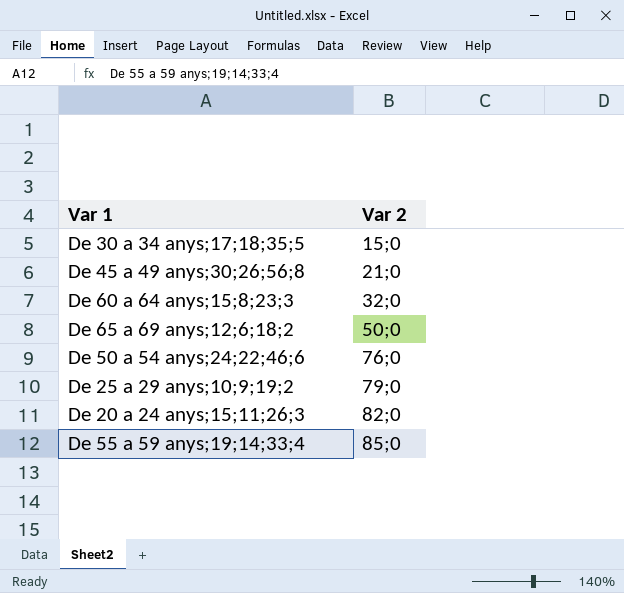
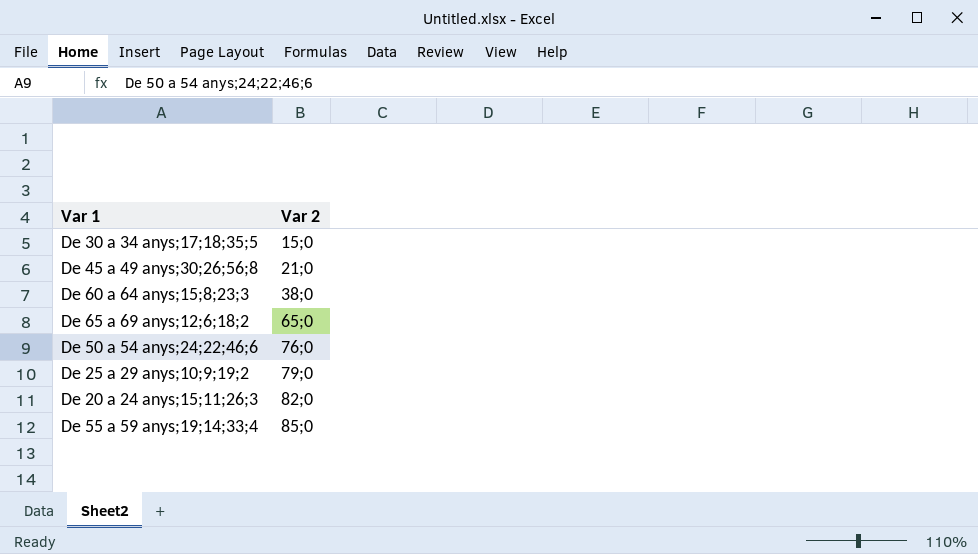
De 60 a 64 anys;15;8;23;3 | Var 2: 32;0 -> 38;0
De 65 a 69 anys;12;6;18;2 | Var 2: 50;0 -> 65;0

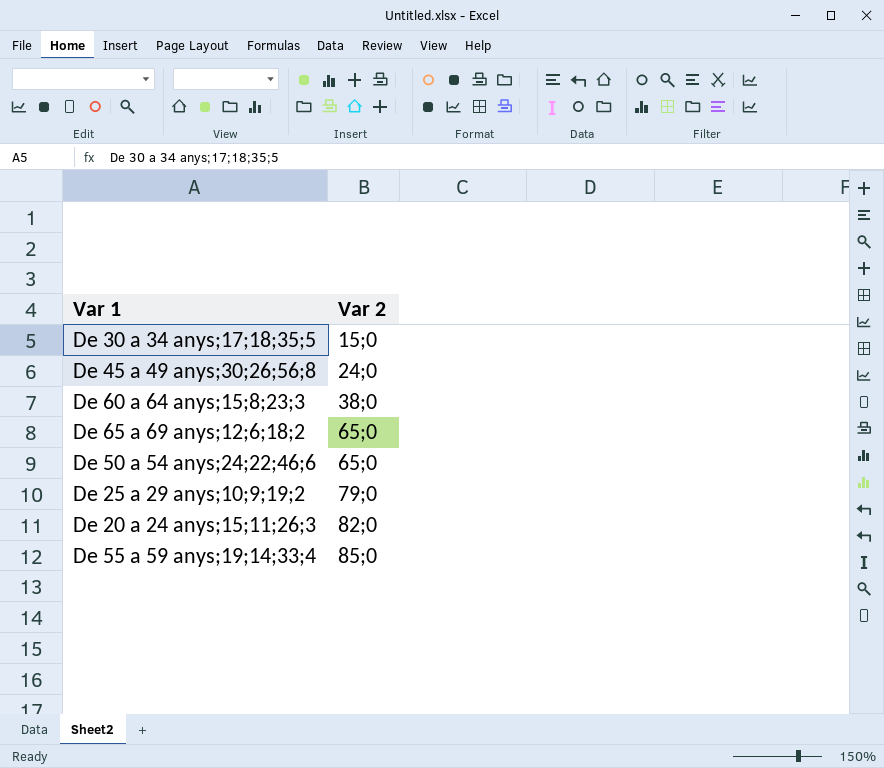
De 45 a 49 anys;30;26;56;8 | Var 2: 21;0 -> 24;0
De 50 a 54 anys;24;22;46;6 | Var 2: 76;0 -> 65;0

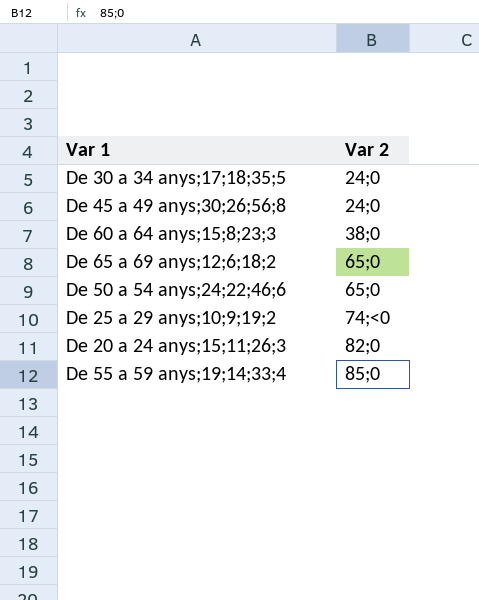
De 30 a 34 anys;17;18;35;5 | Var 2: 15;0 -> 24;0
De 25 a 29 anys;10;9;19;2 | Var 2: 79;0 -> 74;<0

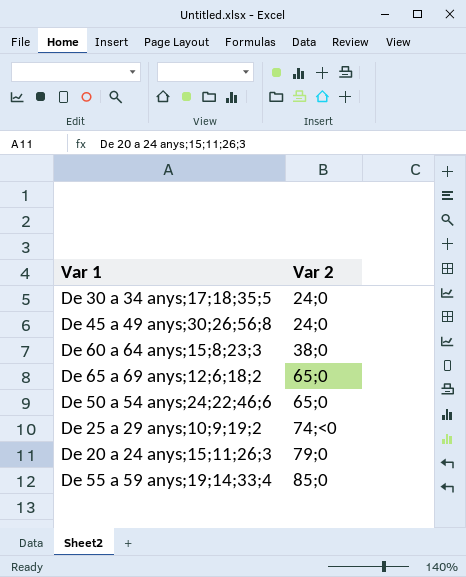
De 20 a 24 anys;15;11;26;3 | Var 2: 82;0 -> 79;0

